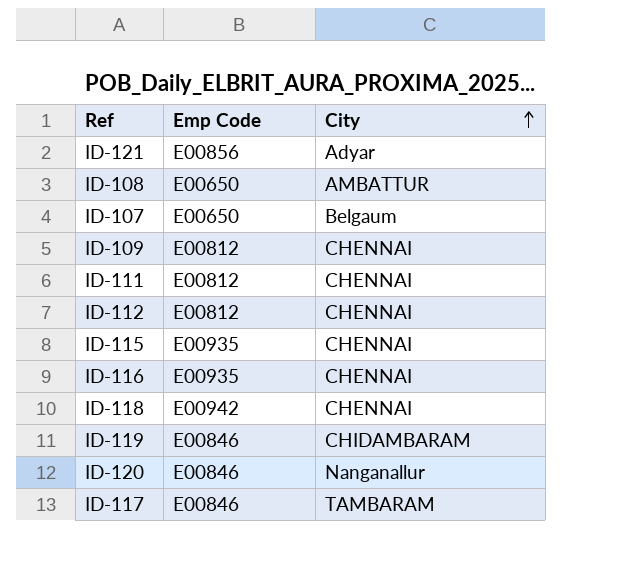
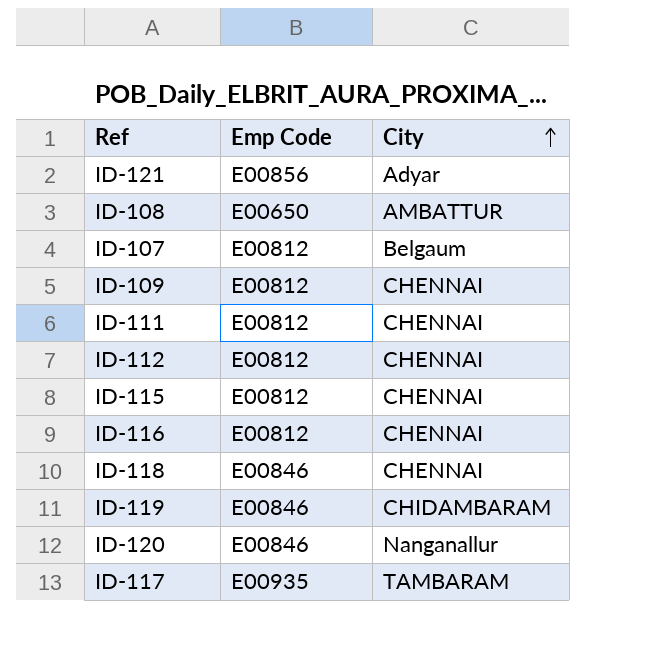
ID-107 | Emp Code: E00650 -> E00812
ID-115 | Emp Code: E00935 -> E00812
ID-116 | Emp Code: E00935 -> E00812
ID-118 | Emp Code: E00942 -> E00846
ID-117 | Emp Code: E00846 -> E00935

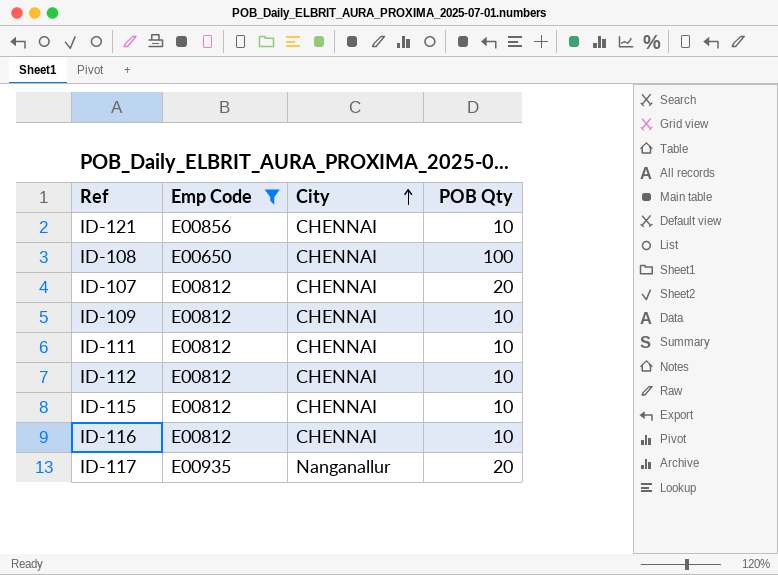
filter: none -> Emp Code != E00846
column POB Qty | position: none -> 4
ID-121 | City: Adyar -> CHENNAI
ID-108 | City: AMBATTUR -> CHENNAI
ID-107 | City: Belgaum -> CHENNAI
ID-117 | City: TAMBARAM -> Nanganallur

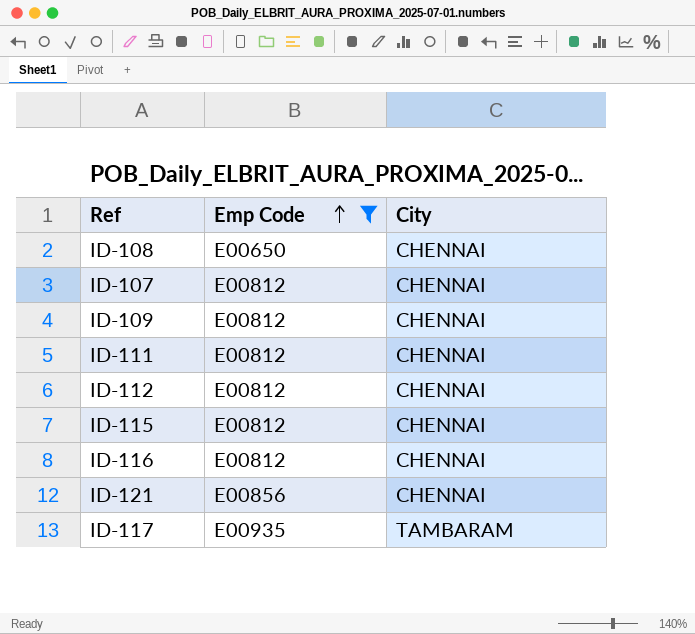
row order: City ascending -> Emp Code ascending
column POB Qty | position: 4 -> none
ID-117 | City: Nanganallur -> TAMBARAM

